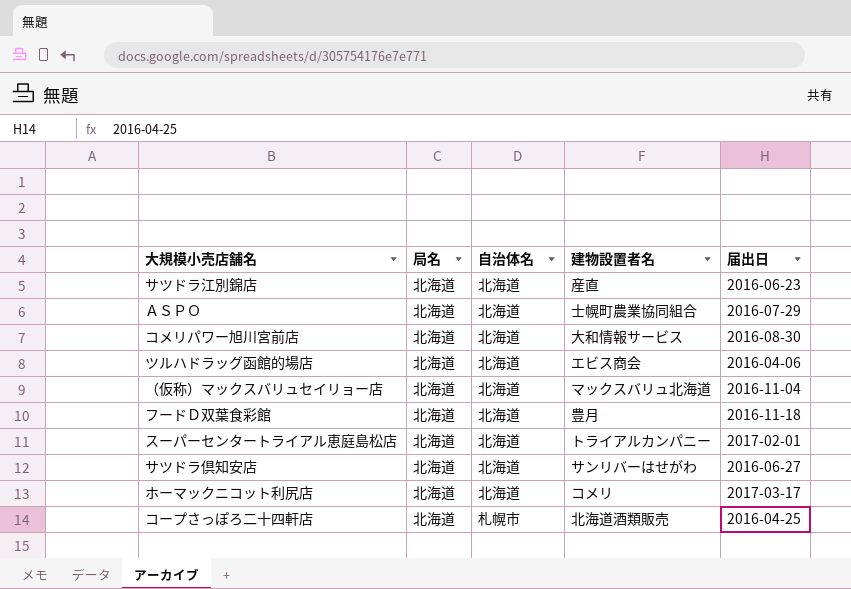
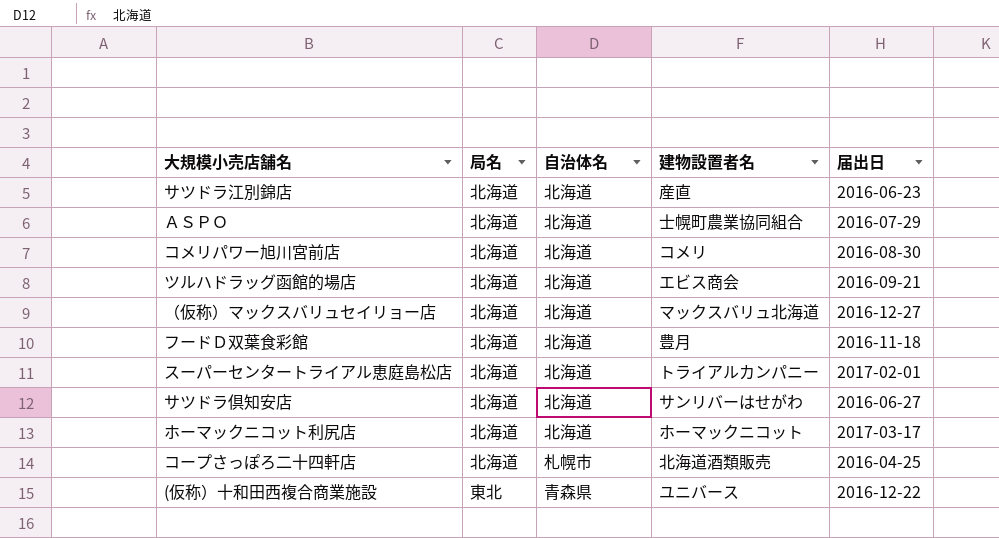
コメリパワー旭川宮前店 | 建物設置者名: 大和情報サービス -> コメリ
ツルハドラッグ函館的場店 | 届出日: 2016-04-06 -> 2016-09-21
（仮称）マックスバリュセイリョー店 | 届出日: 2016-11-04 -> 2016-12-27
ホーマックニコット利尻店 | 建物設置者名: コメリ -> ホーマックニコット
row (仮称）十和田西複合商業施設: none -> 東北 | 青森県 | ユニバース | 2016-12-22

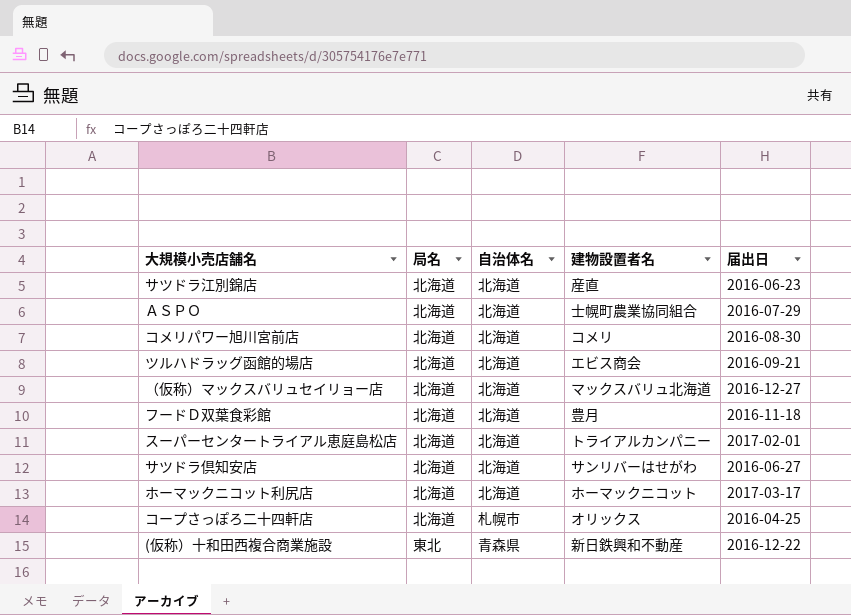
コープさっぽろ二十四軒店 | 建物設置者名: 北海道酒類販売 -> オリックス
(仮称）十和田西複合商業施設 | 建物設置者名: ユニバース -> 新日鉄興和不動産

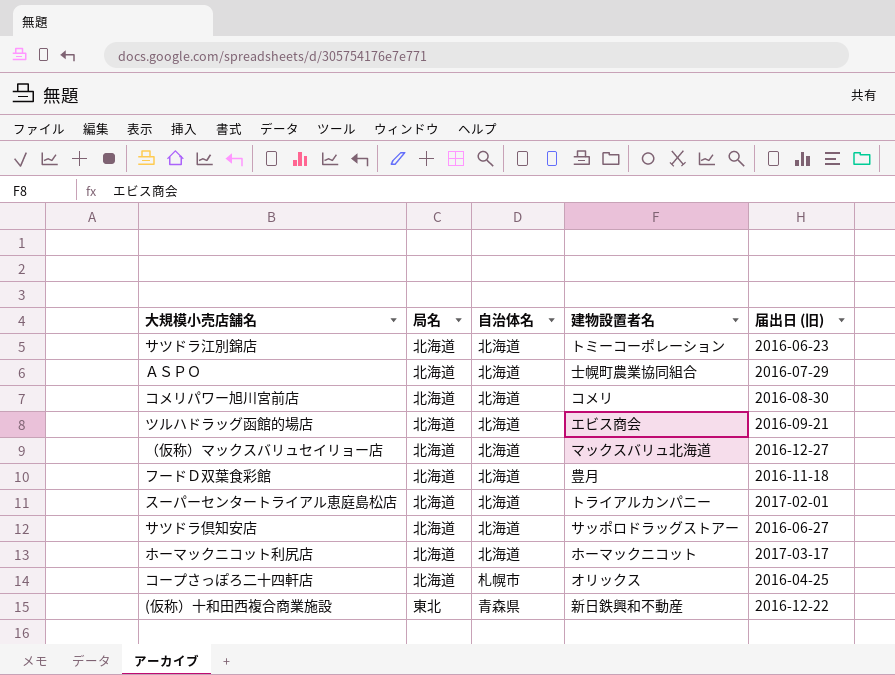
column name: 届出日 -> 届出日 (旧)
サツドラ江別錦店 | 建物設置者名: 産直 -> トミーコーポレーション
サツドラ倶知安店 | 建物設置者名: サンリバーはせがわ -> サッポロドラッグストアー

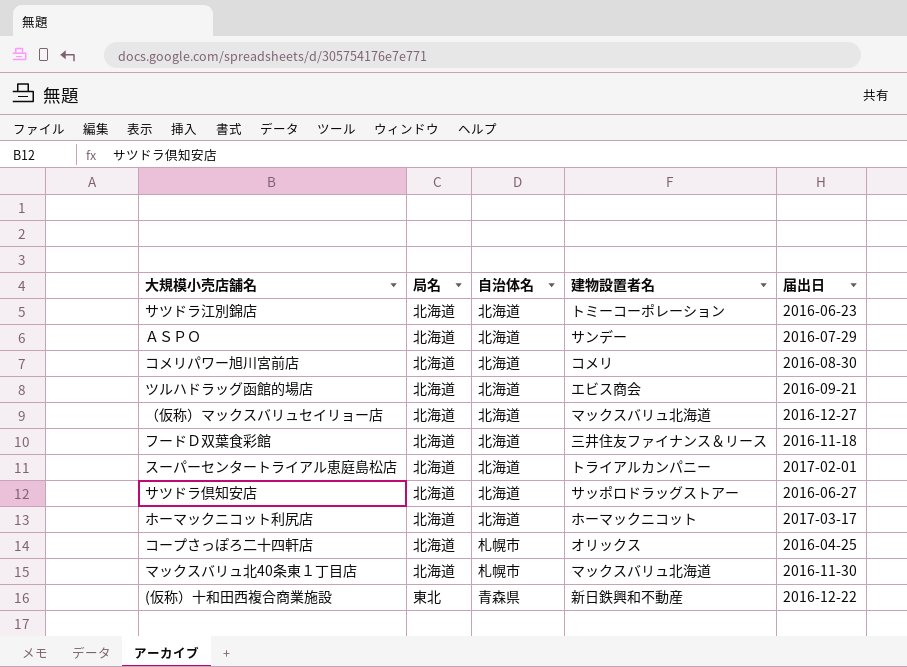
column name: 届出日 (旧) -> 届出日
ＡＳＰＯ | 建物設置者名: 士幌町農業協同組合 -> サンデー
フードＤ双葉食彩館 | 建物設置者名: 豊月 -> 三井住友ファイナンス＆リース
row マックスバリュ北40条東１丁目店: none -> 北海道 | 札幌市 | マックスバリュ北海道 | 2016-11-30

